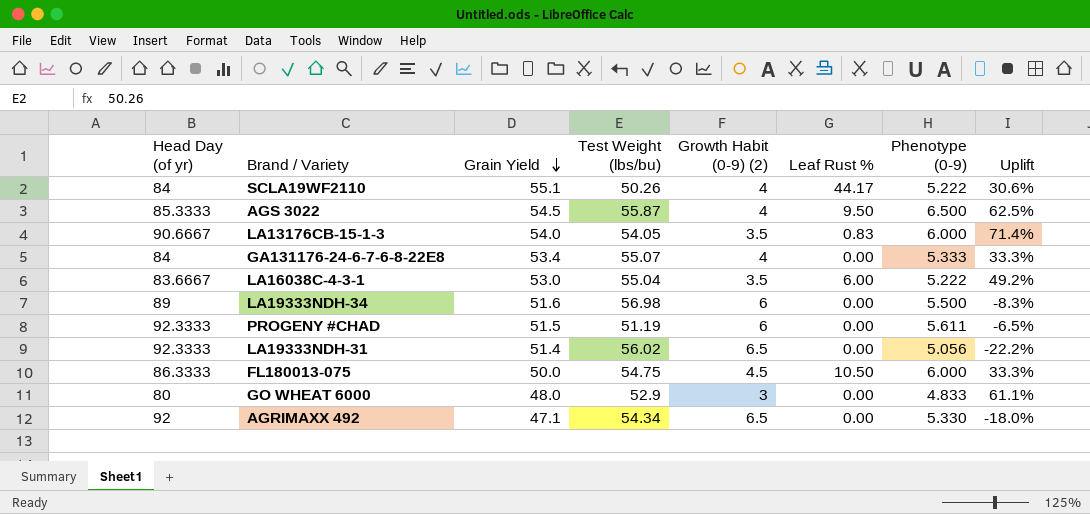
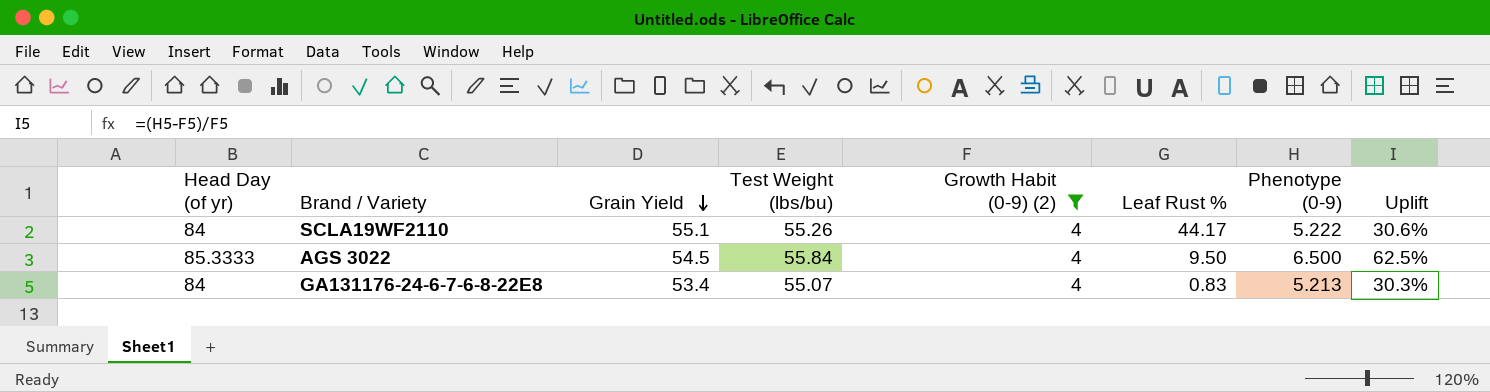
filter: none -> Growth Habit (0-9) (2) = 4
SCLA19WF2110 | Test Weight (lbs/bu): 50.26 -> 55.26
AGS 3022 | Test Weight (lbs/bu): 55.87 -> 55.84
GA131176-24-6-7-6-8-22E8 | Leaf Rust %: 0.00 -> 0.83
GA131176-24-6-7-6-8-22E8 | Phenotype (0-9): 5.333 -> 5.213
GA131176-24-6-7-6-8-22E8 | Uplift: 33.3% -> 30.3%

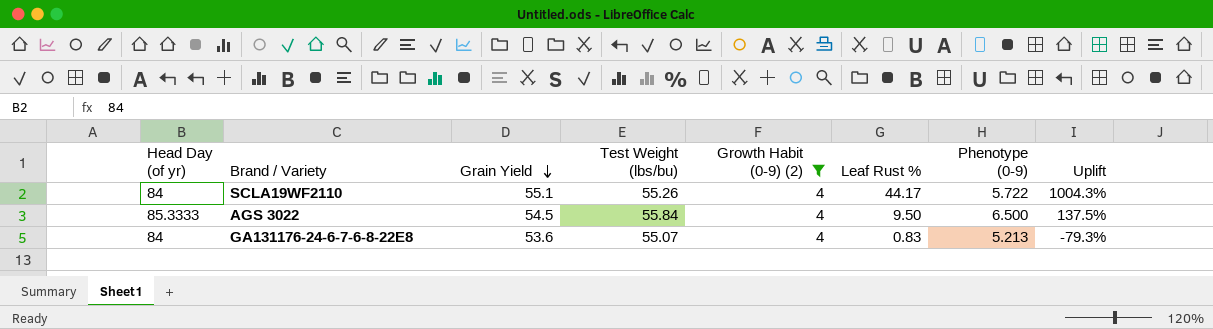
column Uplift | formula: ([Phenotype (0-9)] - [Growth Habit (0-9) (2)]) / [Growth Habit (0-9) (2)] -> ([Leaf Rust %] - [Growth Habit (0-9) (2)]) / [Growth Habit (0-9) (2)]
SCLA19WF2110 | Phenotype (0-9): 5.222 -> 5.722
GA131176-24-6-7-6-8-22E8 | Grain Yield: 53.4 -> 53.6

